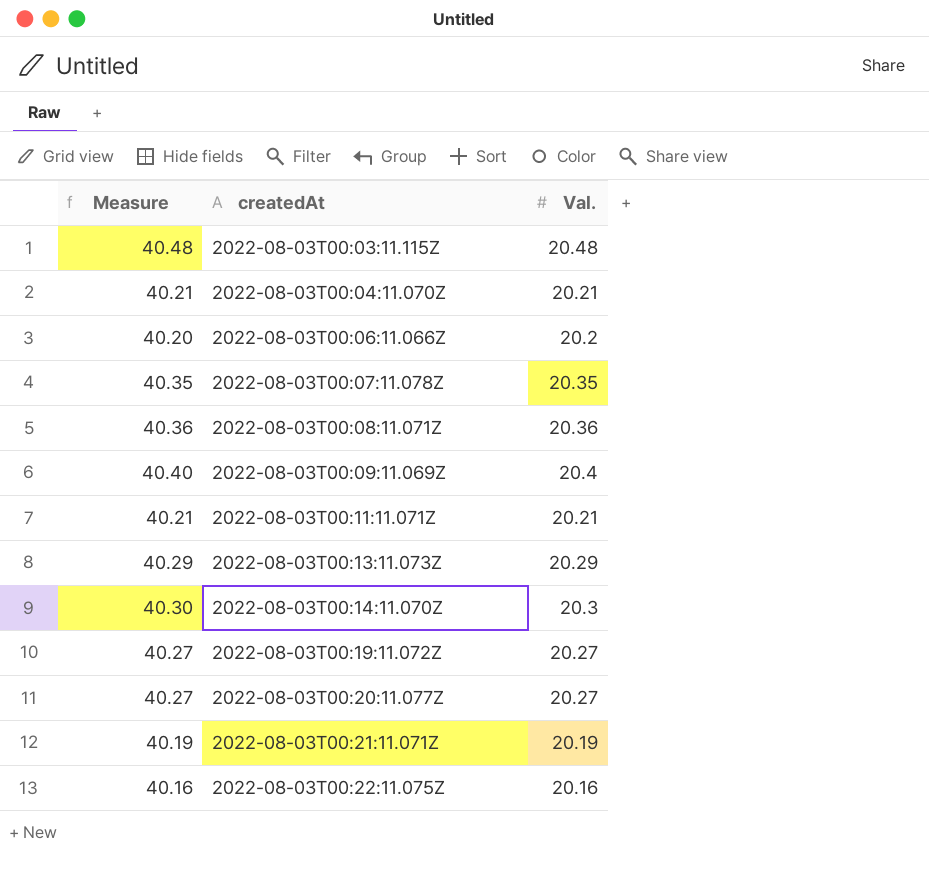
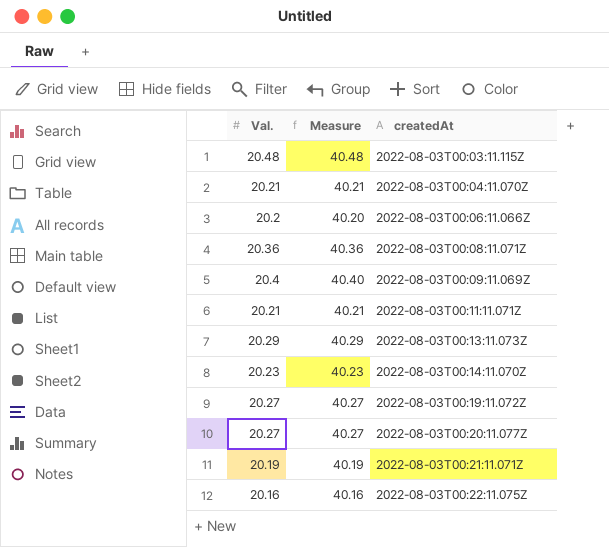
column Val. | position: 3 -> 1
row 2022-08-03T00:07:11.078Z: 40.35 | 20.35 -> none
2022-08-03T00:14:11.070Z | Val.: 20.3 -> 20.23
2022-08-03T00:14:11.070Z | Measure: 40.30 -> 40.23

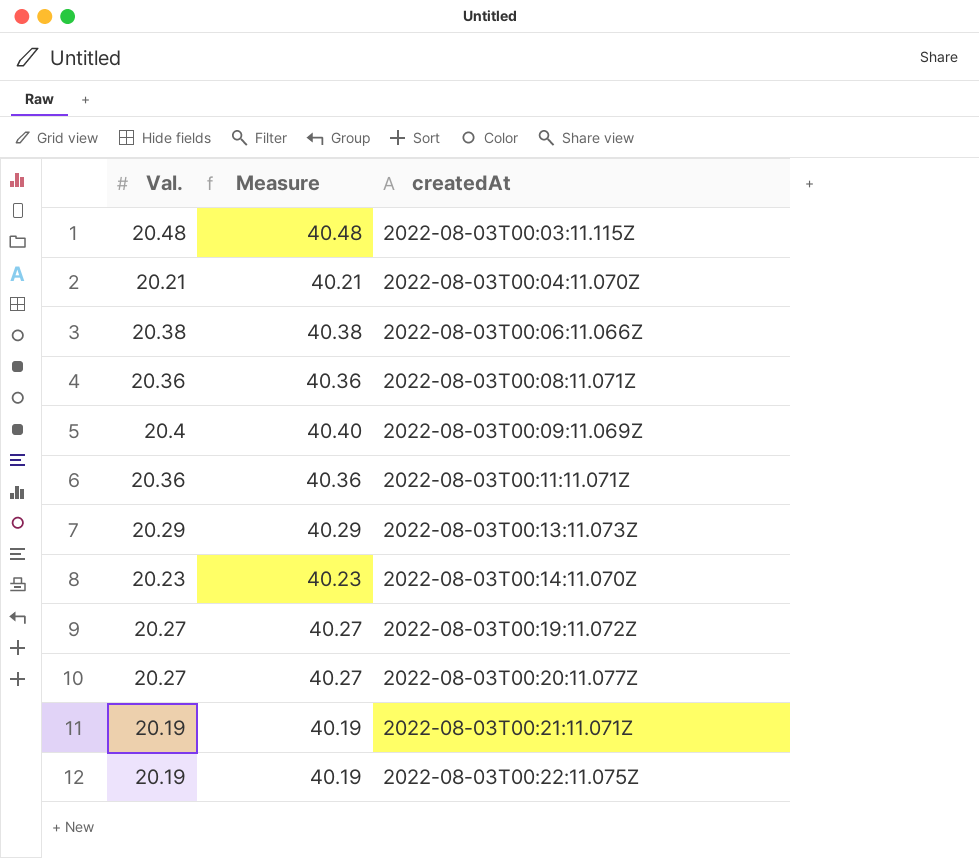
2022-08-03T00:06:11.066Z | Val.: 20.2 -> 20.38
2022-08-03T00:06:11.066Z | Measure: 40.20 -> 40.38
2022-08-03T00:11:11.071Z | Val.: 20.21 -> 20.36
2022-08-03T00:11:11.071Z | Measure: 40.21 -> 40.36
2022-08-03T00:22:11.075Z | Val.: 20.16 -> 20.19
2022-08-03T00:22:11.075Z | Measure: 40.16 -> 40.19

